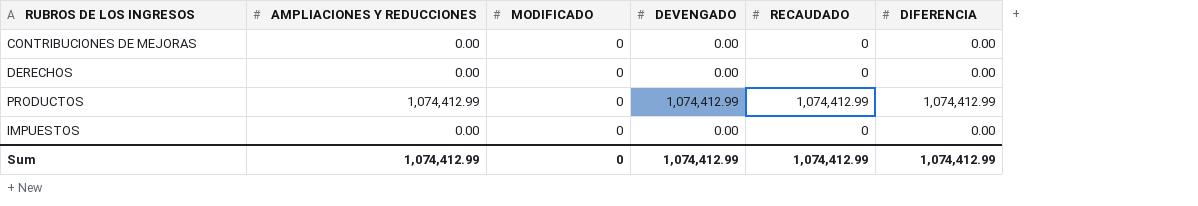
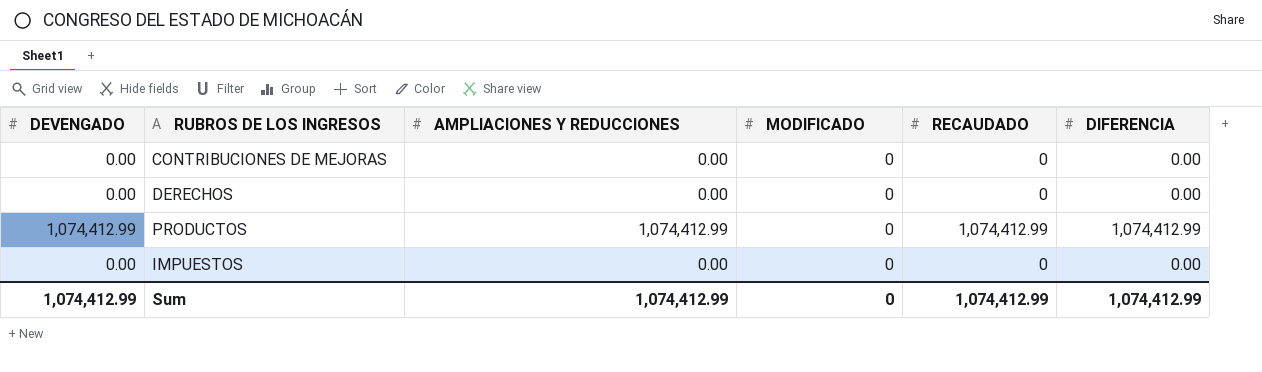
column DEVENGADO | position: 4 -> 1

